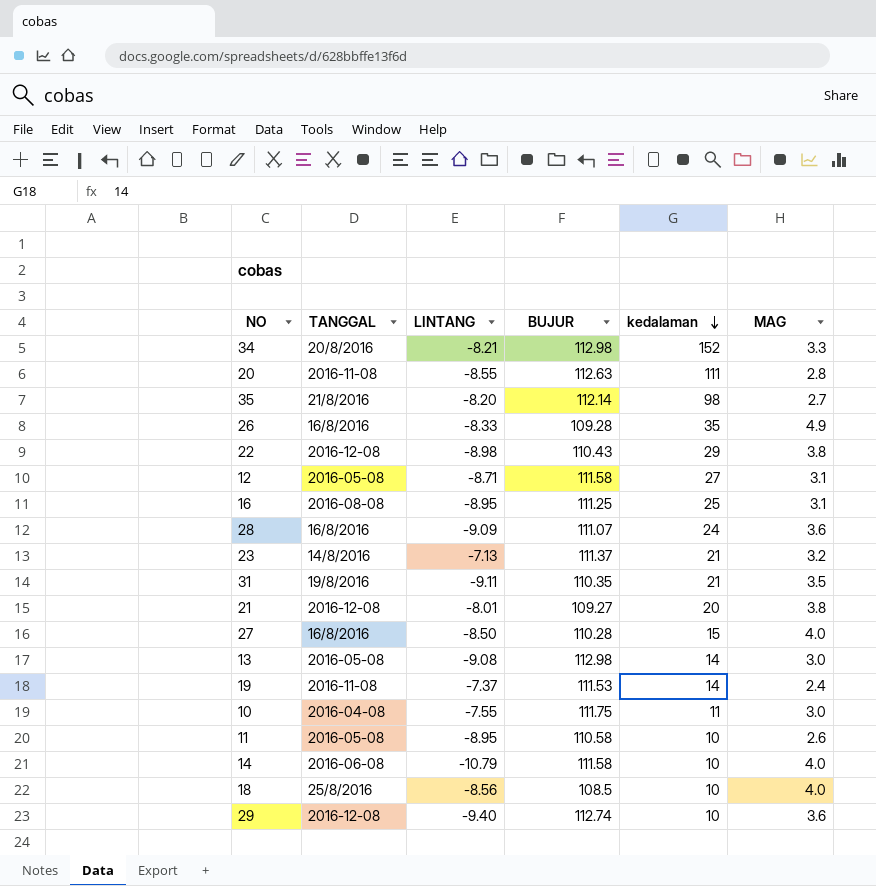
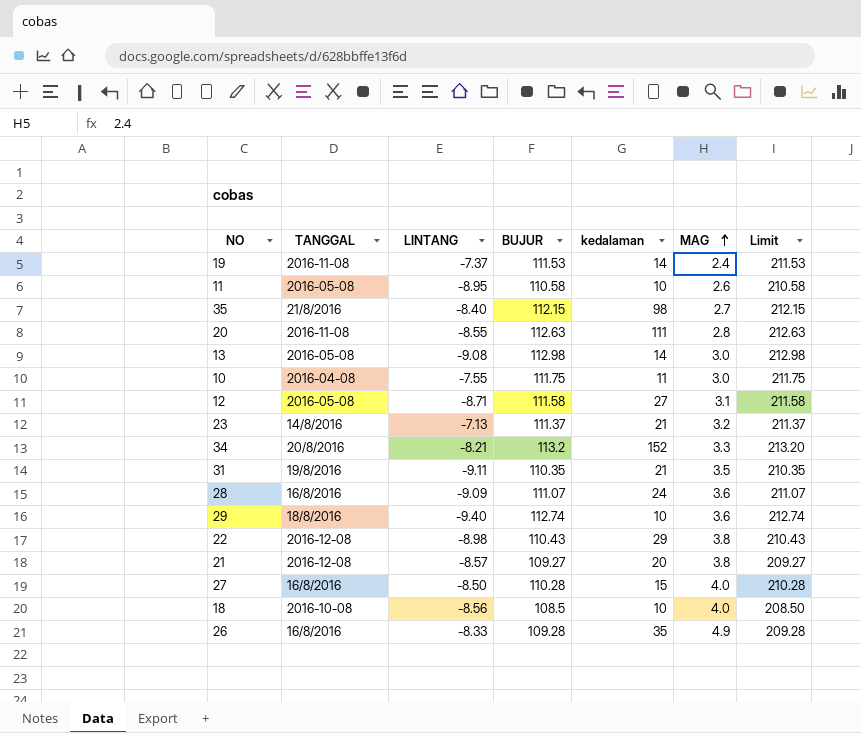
row order: kedalaman descending -> MAG ascending
column Limit | formula: none -> [BUJUR] + 100
row 16: 2016-08-08 | -8.95 | 111.25 | 25 | 3.1 -> none
row 14: 2016-06-08 | -10.79 | 111.58 | 10 | 4.0 -> none
35 | LINTANG: -8.20 -> -8.40
35 | BUJUR: 112.14 -> 112.15
34 | BUJUR: 112.98 -> 113.2
29 | TANGGAL: 2016-12-08 -> 18/8/2016
21 | LINTANG: -8.01 -> -8.57
18 | TANGGAL: 25/8/2016 -> 2016-10-08

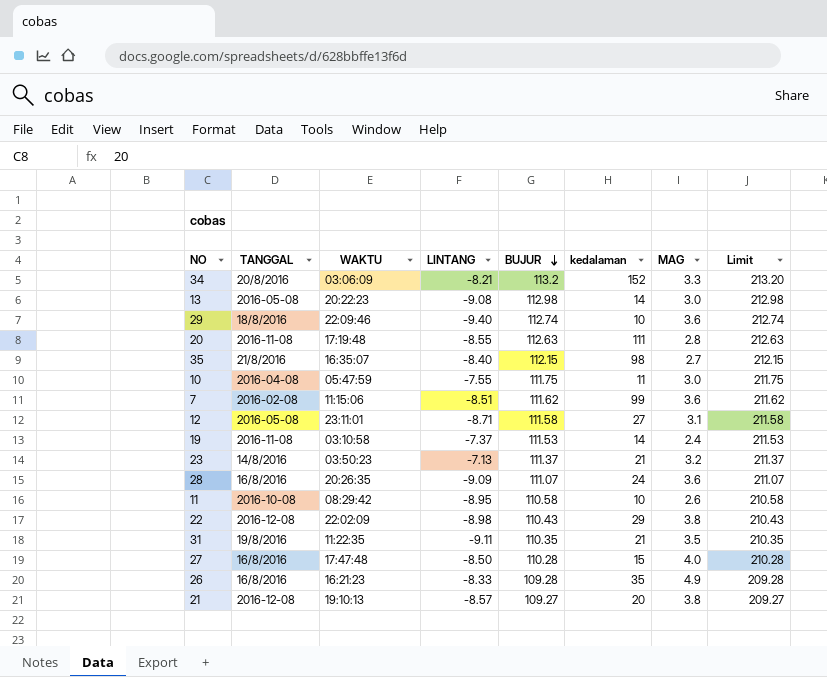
row order: MAG ascending -> BUJUR descending
column WAKTU | position: none -> 3
row 18: 2016-10-08 | -8.56 | 108.5 | 10 | 4.0 | 208.50 -> none
row 7: none -> 2016-02-08 | 11:15:06 | -8.51 | 111.62 | 99 | 3.6 | 211.62
11 | TANGGAL: 2016-05-08 -> 2016-10-08

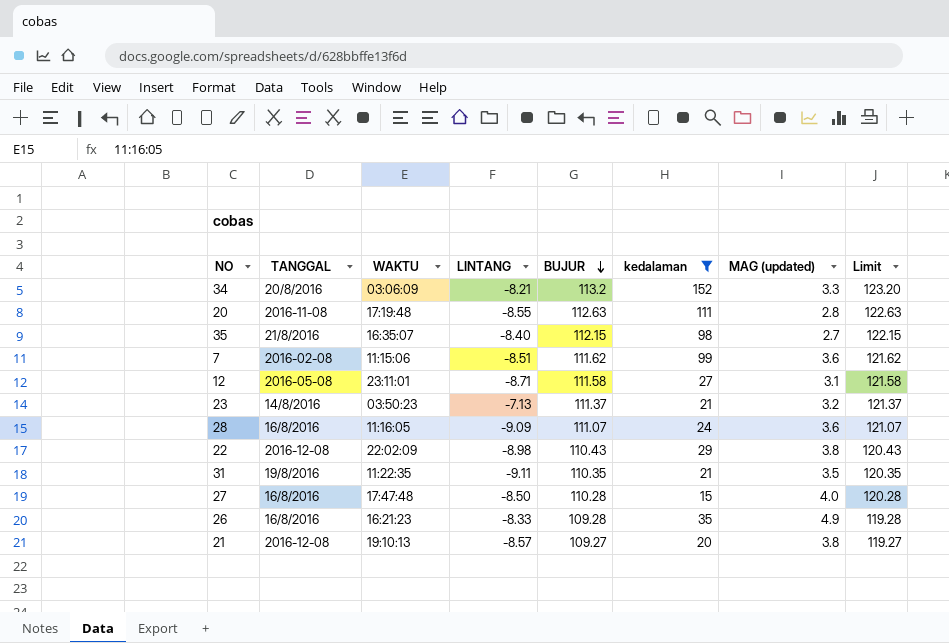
filter: none -> kedalaman >= 15
column name: MAG -> MAG (updated)
column Limit | formula: [BUJUR] + 100 -> [BUJUR] + 10
28 | WAKTU: 20:26:35 -> 11:16:05

